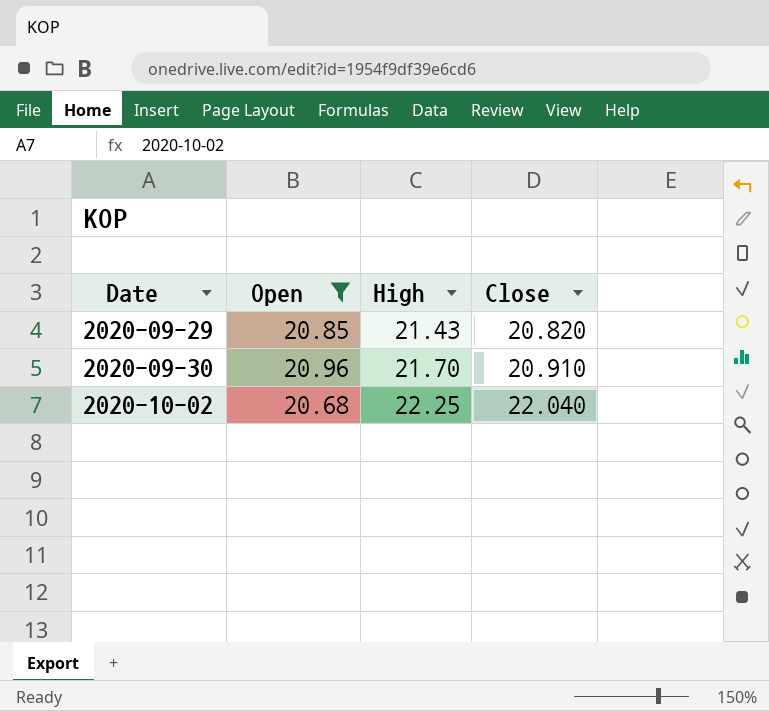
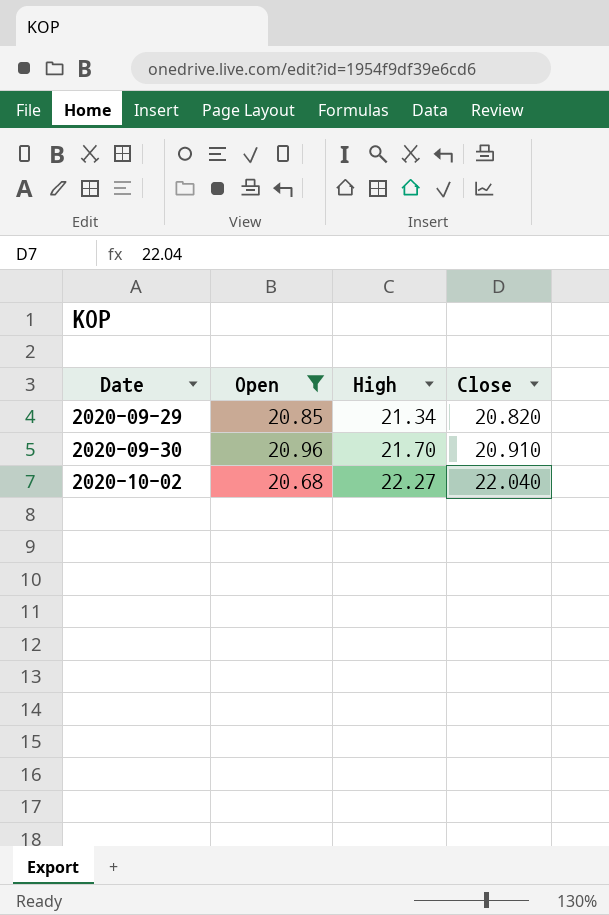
2020-09-29 | High: 21.43 -> 21.34
2020-10-02 | High: 22.25 -> 22.27

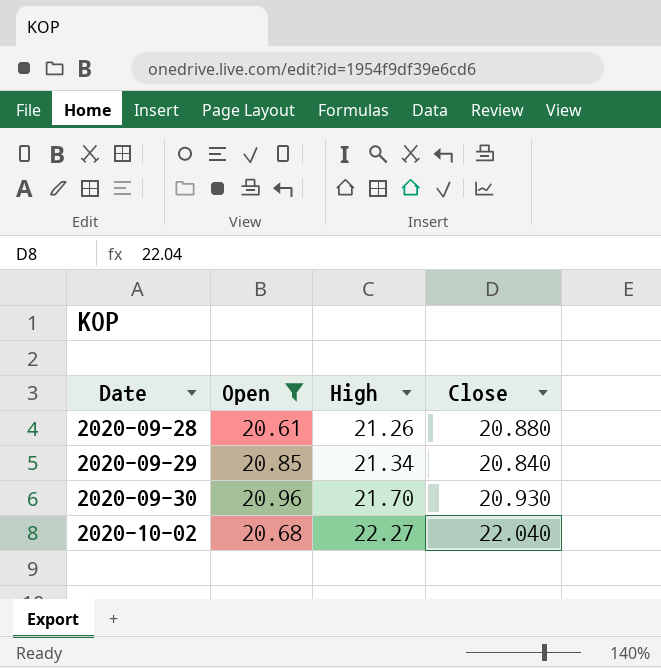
row 2020-09-28: none -> 20.61 | 21.26 | 20.880
2020-09-29 | Close: 20.820 -> 20.840
2020-09-30 | Close: 20.910 -> 20.930

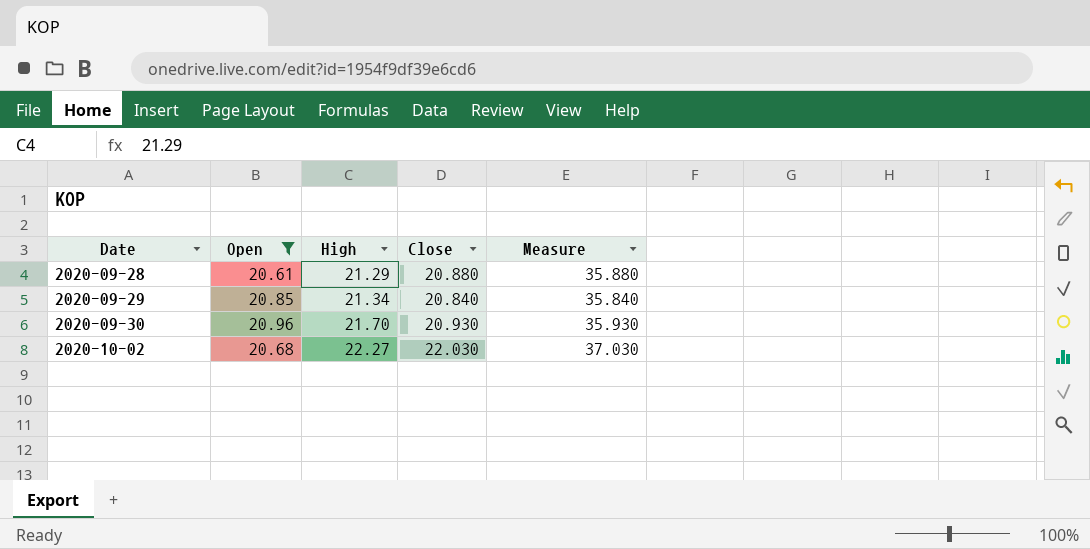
column Measure | formula: none -> [Close] + 15
2020-09-28 | High: 21.26 -> 21.29
2020-10-02 | Close: 22.040 -> 22.030

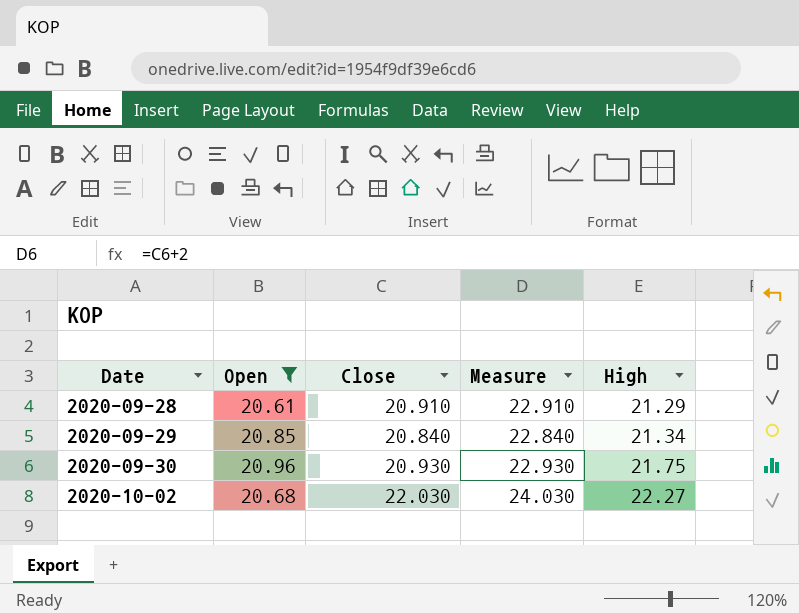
column Measure | formula: [Close] + 15 -> [Close] + 2
column High | position: 3 -> 5
2020-09-28 | Close: 20.880 -> 20.910
2020-09-30 | High: 21.70 -> 21.75

